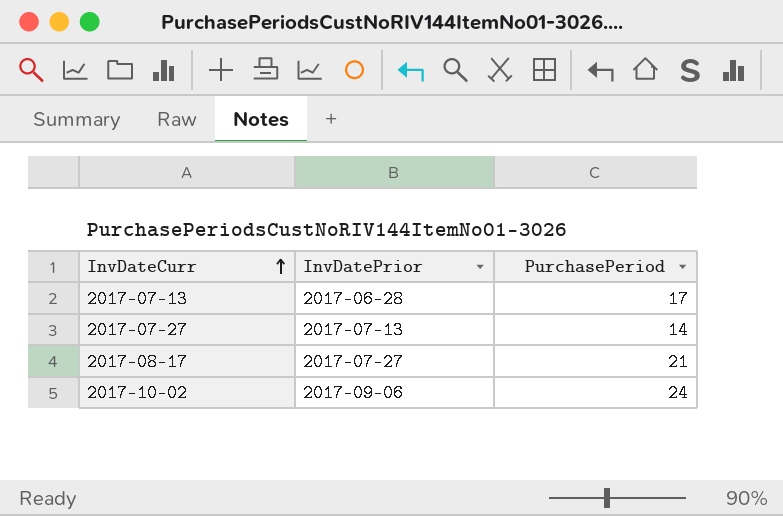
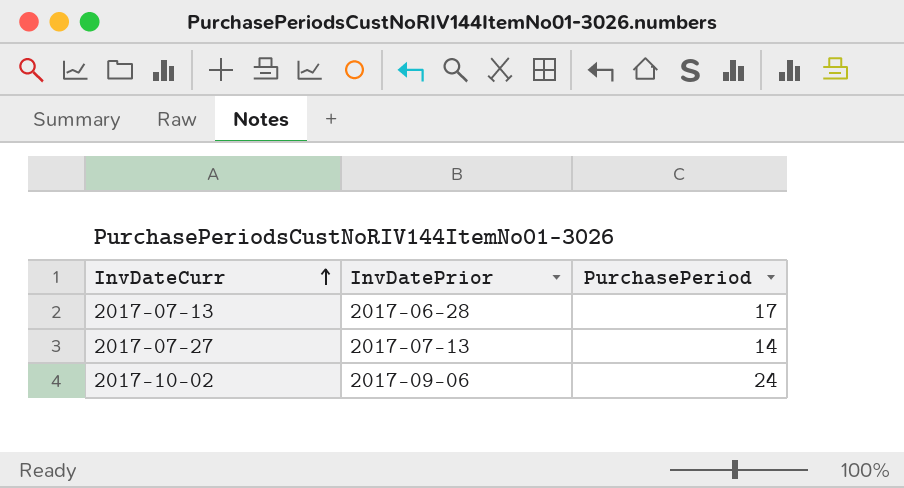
row 2017-08-17: 2017-07-27 | 21 -> none

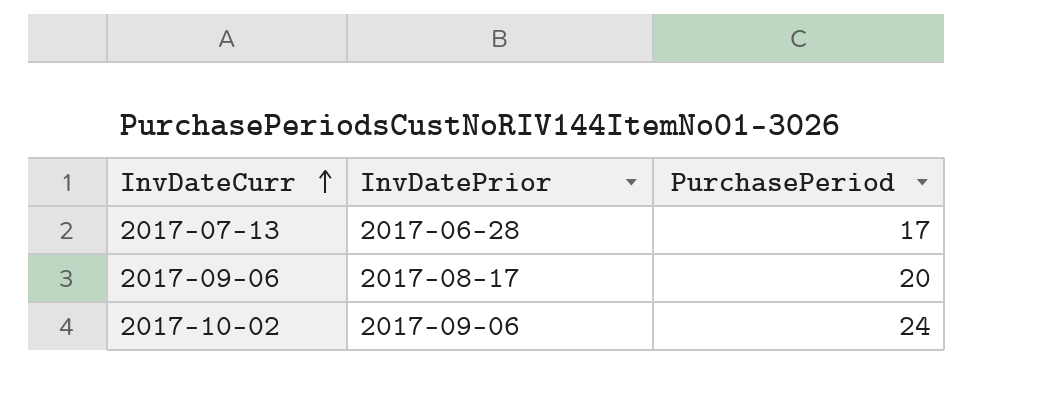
row 2017-07-27: 2017-07-13 | 14 -> none
row 2017-09-06: none -> 2017-08-17 | 20

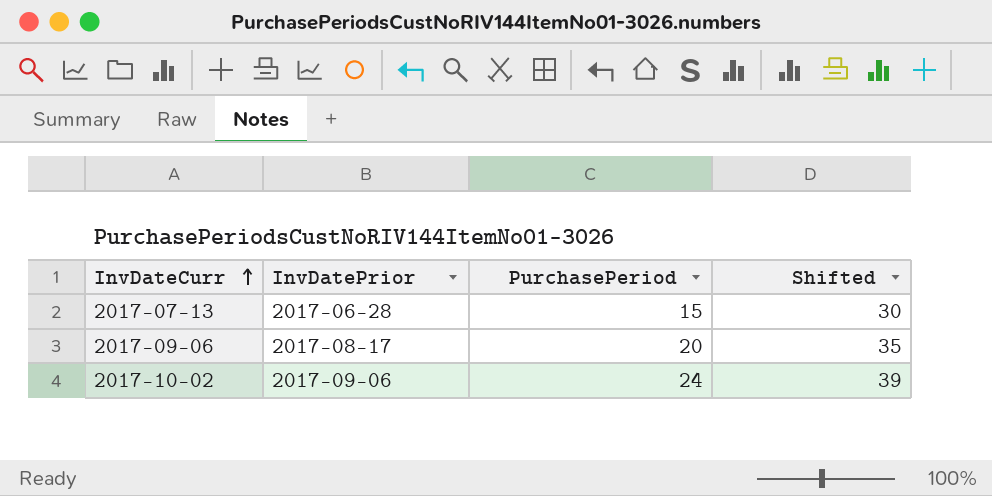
column Shifted | formula: none -> [PurchasePeriod] + 15
2017-07-13 | PurchasePeriod: 17 -> 15

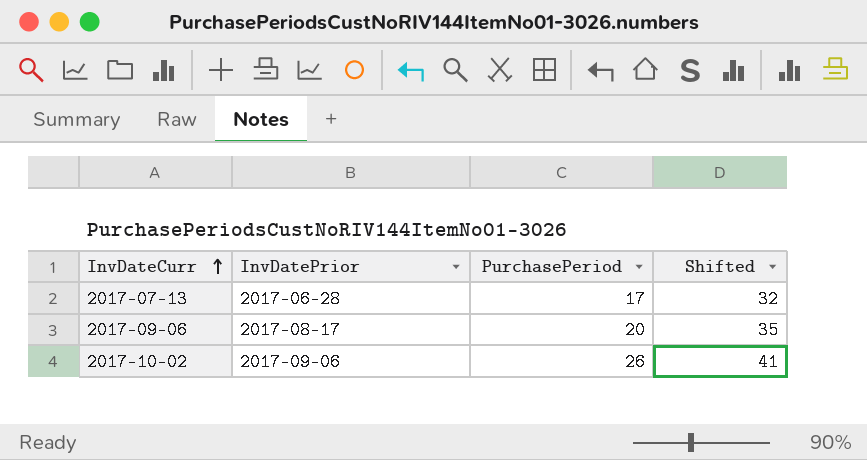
2017-07-13 | PurchasePeriod: 15 -> 17
2017-07-13 | Shifted: 30 -> 32
2017-10-02 | PurchasePeriod: 24 -> 26
2017-10-02 | Shifted: 39 -> 41

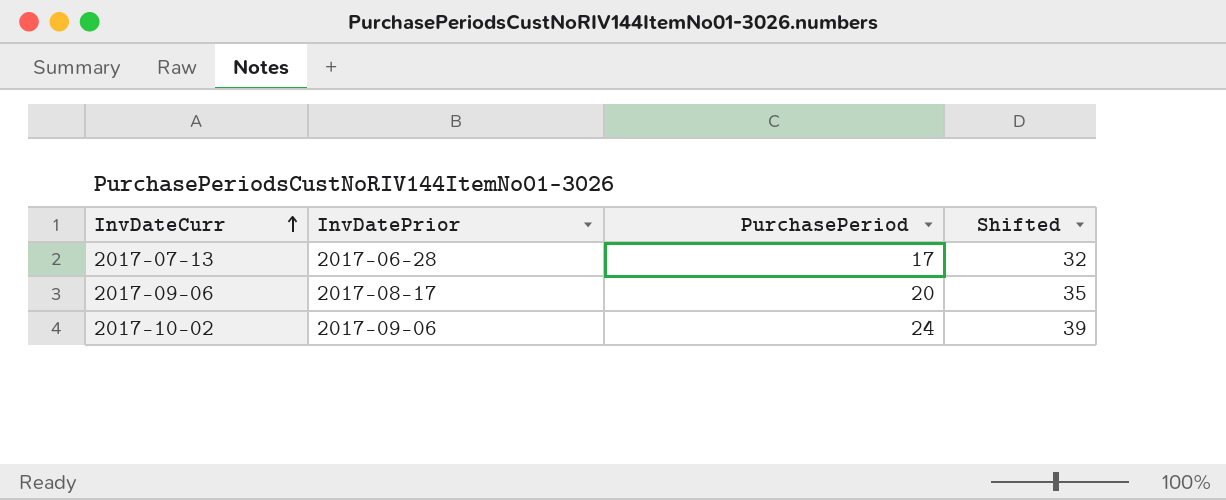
2017-10-02 | PurchasePeriod: 26 -> 24
2017-10-02 | Shifted: 41 -> 39

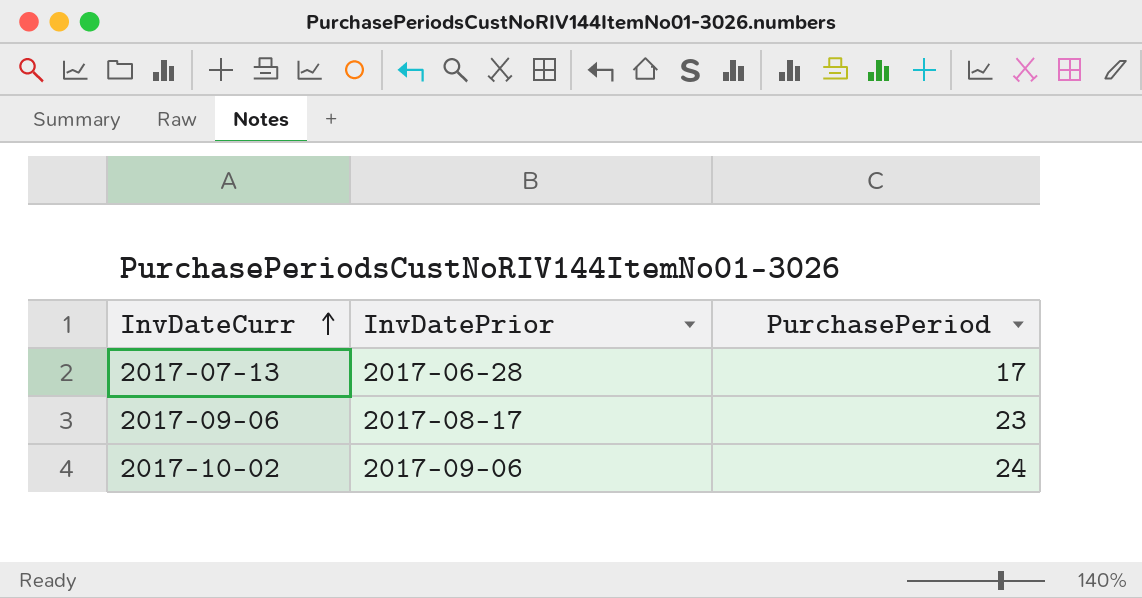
column Shifted | formula: [PurchasePeriod] + 15 -> none
2017-09-06 | PurchasePeriod: 20 -> 23

